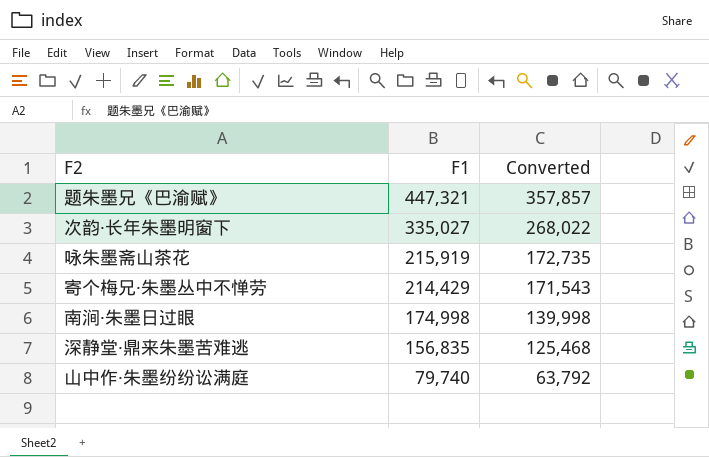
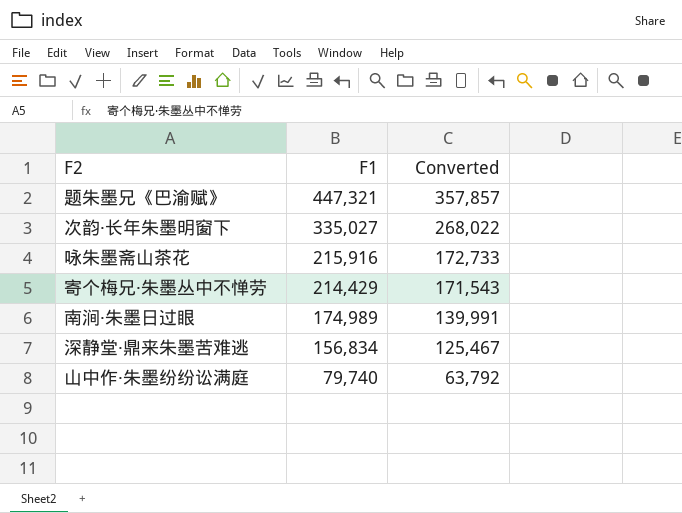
咏朱墨斋山茶花 | F1: 215,919 -> 215,916
咏朱墨斋山茶花 | Converted: 172,735 -> 172,733
南涧·朱墨日过眼 | F1: 174,998 -> 174,989
南涧·朱墨日过眼 | Converted: 139,998 -> 139,991
深静堂·鼎来朱墨苦难逃 | F1: 156,835 -> 156,834
深静堂·鼎来朱墨苦难逃 | Converted: 125,468 -> 125,467

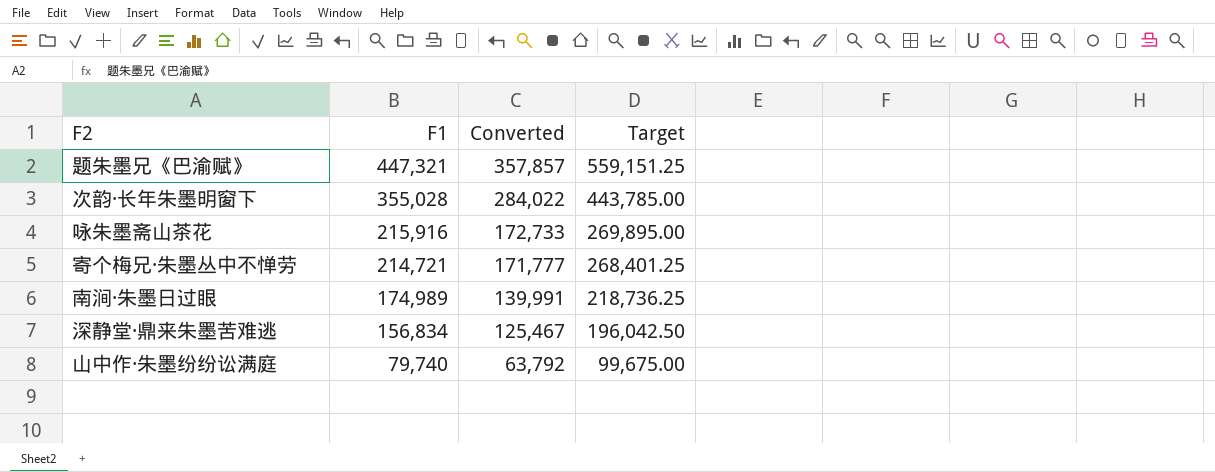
column Target | formula: none -> [F1] * 1.25
次韵·长年朱墨明窗下 | F1: 335,027 -> 355,028
次韵·长年朱墨明窗下 | Converted: 268,022 -> 284,022
寄个梅兄·朱墨丛中不惮劳 | F1: 214,429 -> 214,721
寄个梅兄·朱墨丛中不惮劳 | Converted: 171,543 -> 171,777

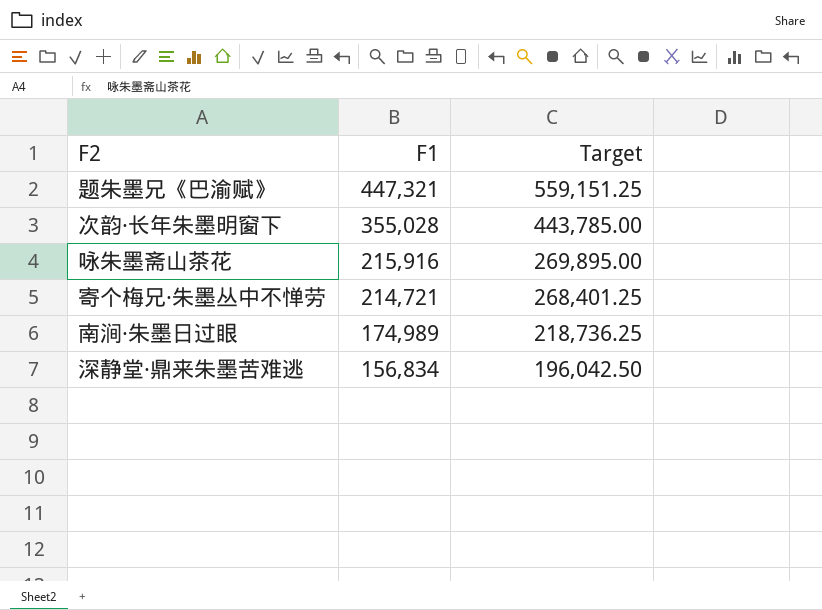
column Converted | formula: [F1] * 0.8 -> none
row 山中作·朱墨纷纷讼满庭: 79,740 | 63,792 | 99,675.00 -> none

